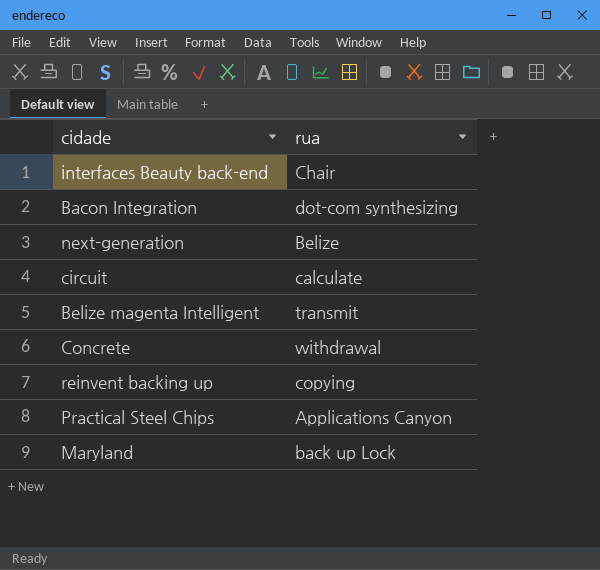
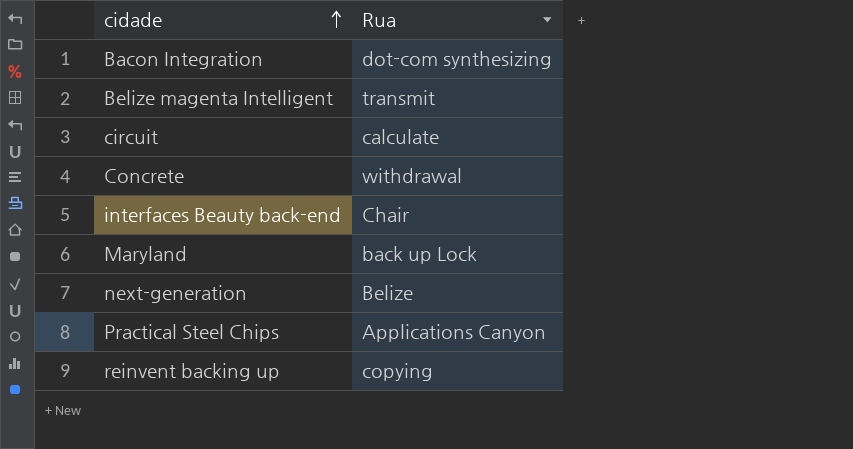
row order: none -> cidade ascending
column name: rua -> Rua

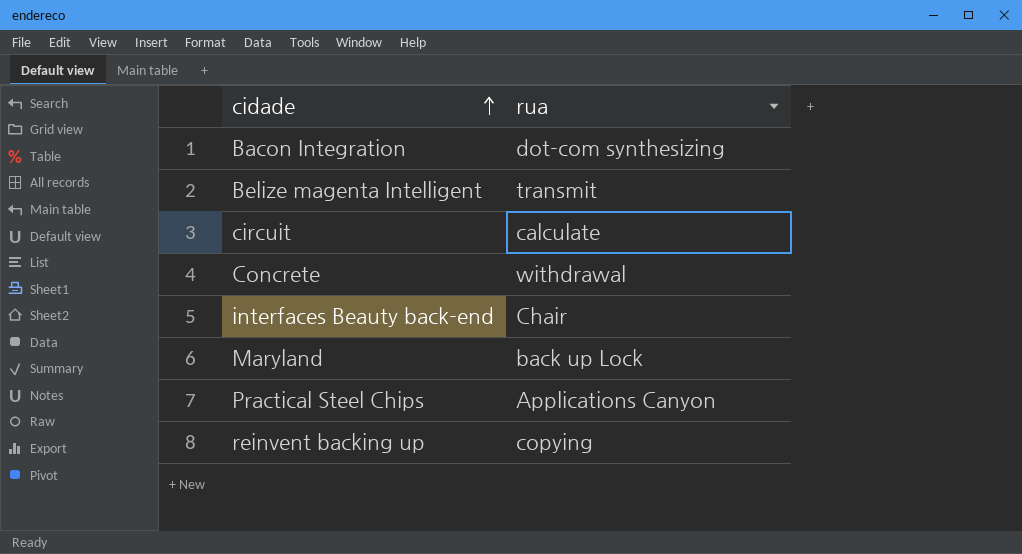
column name: Rua -> rua
row next-generation: Belize -> none

